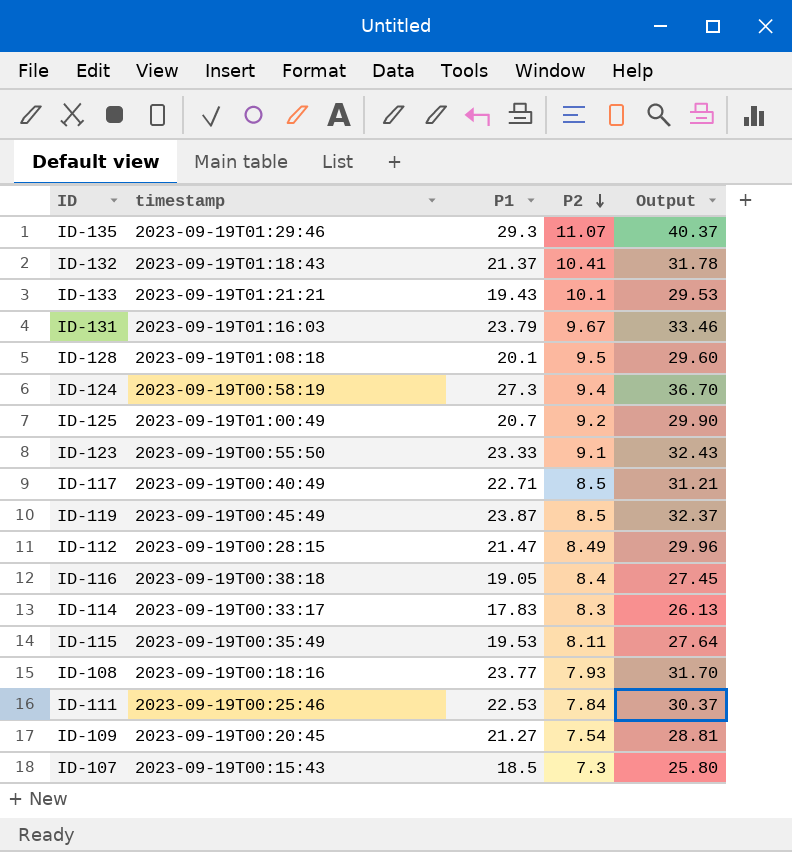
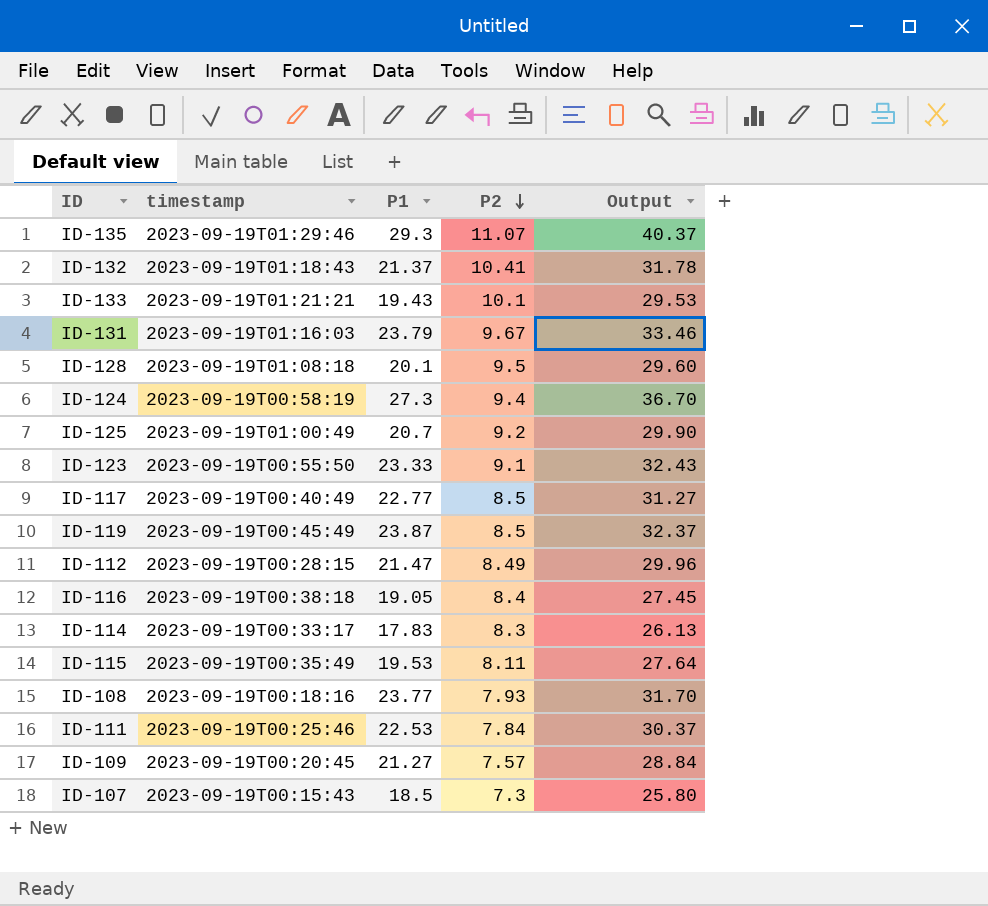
ID-117 | P1: 22.71 -> 22.77
ID-117 | Output: 31.21 -> 31.27
ID-109 | P2: 7.54 -> 7.57
ID-109 | Output: 28.81 -> 28.84

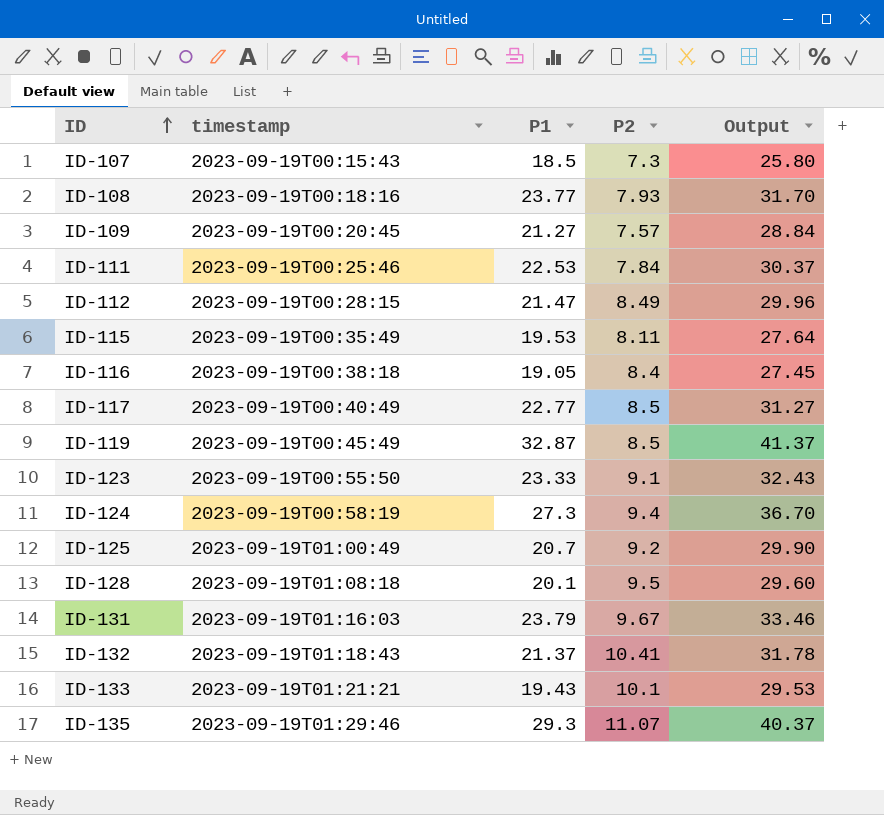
row order: P2 descending -> ID ascending
row ID-114: 2023-09-19T00:33:17 | 17.83 | 8.3 | 26.13 -> none
ID-119 | P1: 23.87 -> 32.87
ID-119 | Output: 32.37 -> 41.37

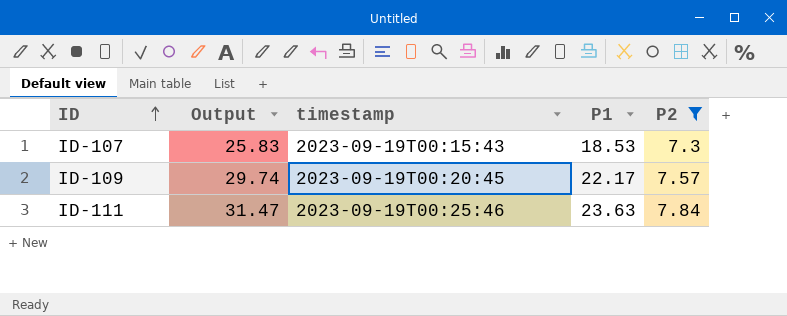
filter: none -> P2 <= 7.84
column Output | position: 5 -> 2
ID-107 | Output: 25.80 -> 25.83
ID-107 | P1: 18.5 -> 18.53
ID-109 | Output: 28.84 -> 29.74
ID-109 | P1: 21.27 -> 22.17
ID-111 | Output: 30.37 -> 31.47
ID-111 | P1: 22.53 -> 23.63

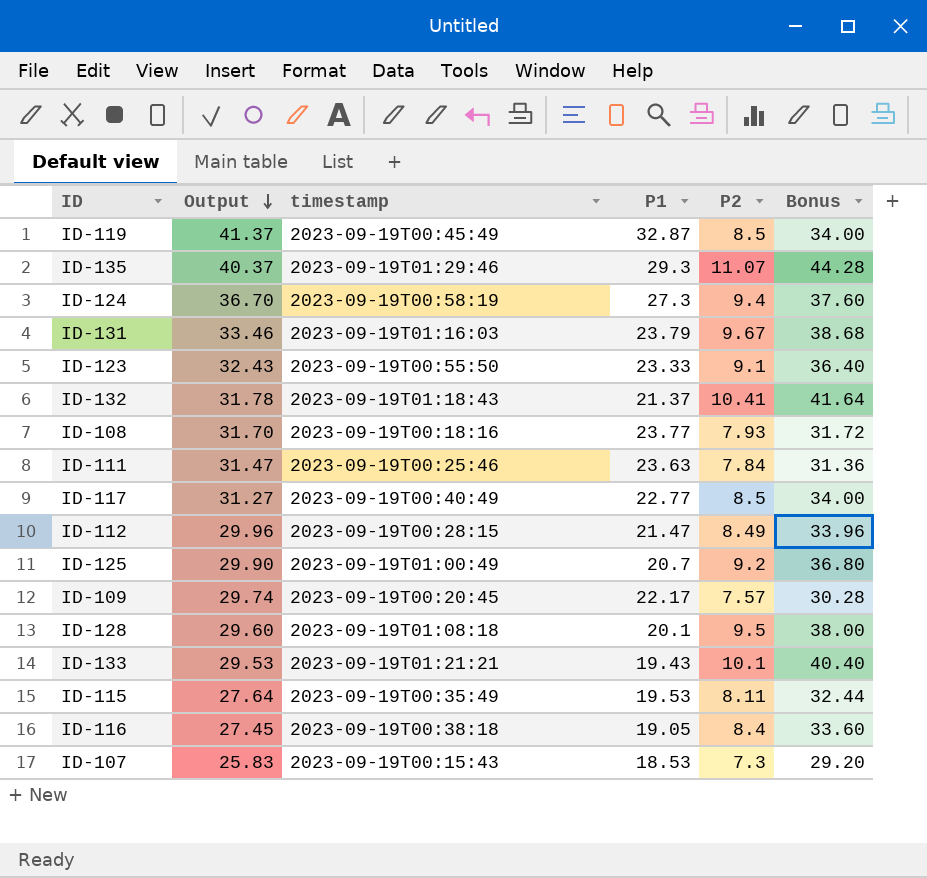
filter: P2 <= 7.84 -> none
row order: ID ascending -> Output descending
column Bonus | formula: none -> [P2] * 4

